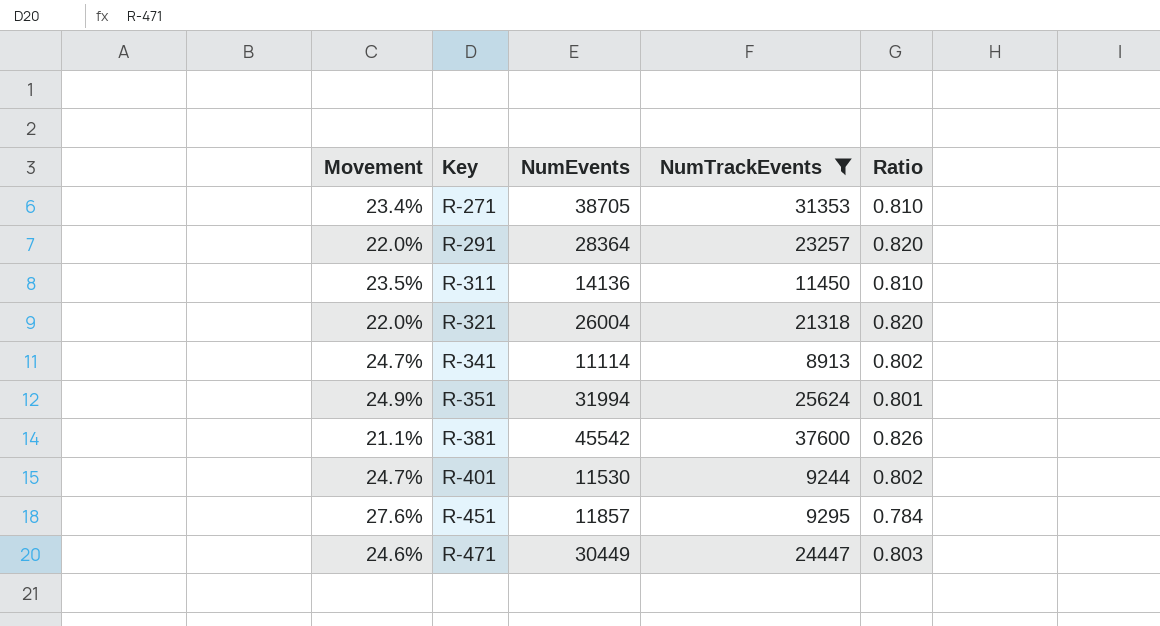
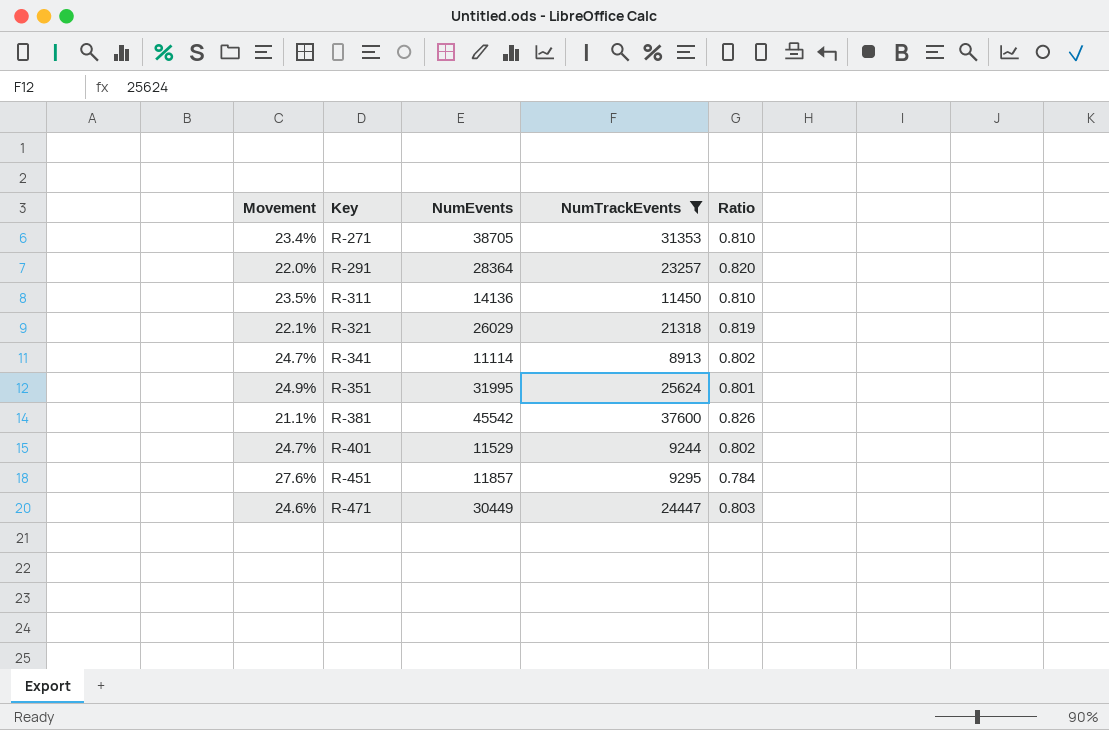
R-321 | Movement: 22.0% -> 22.1%
R-321 | NumEvents: 26004 -> 26029
R-321 | Ratio: 0.820 -> 0.819
R-351 | NumEvents: 31994 -> 31995
R-401 | NumEvents: 11530 -> 11529

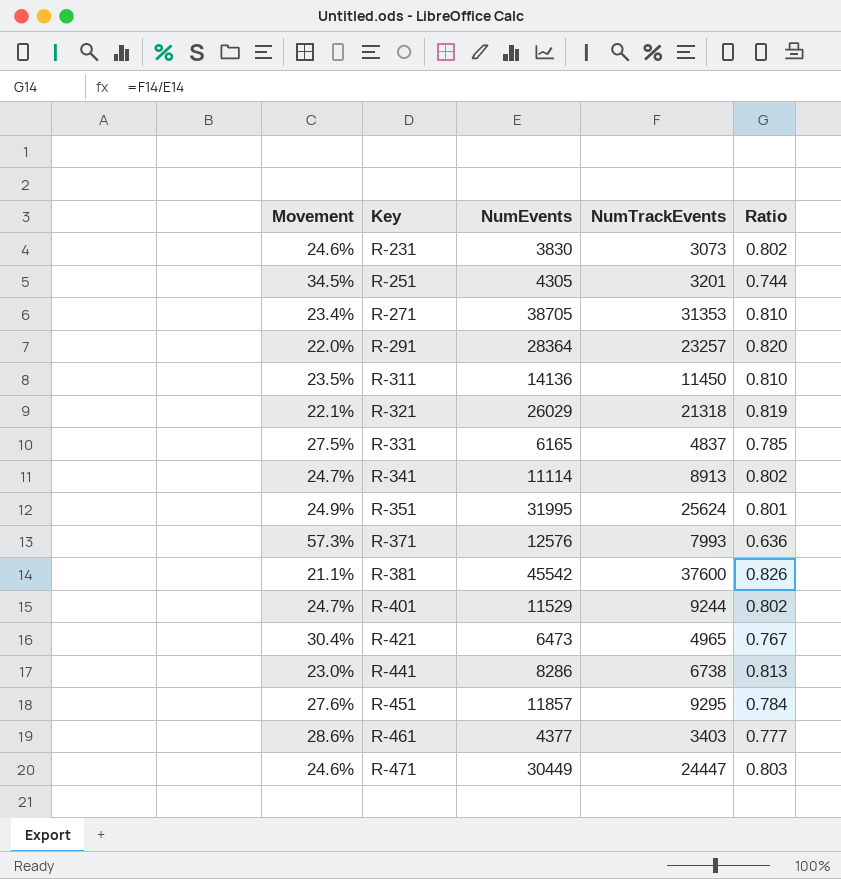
filter: NumTrackEvents >= 8913 -> none

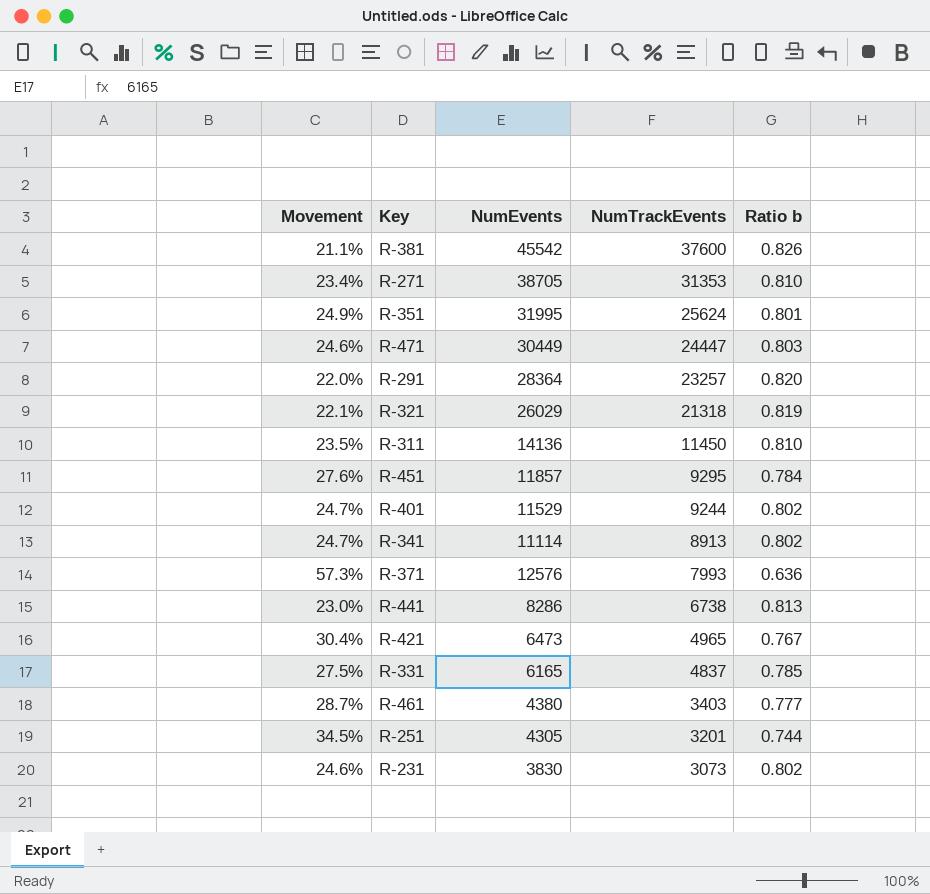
row order: Key ascending -> NumTrackEvents descending
column name: Ratio -> Ratio b
R-461 | Movement: 28.6% -> 28.7%
R-461 | NumEvents: 4377 -> 4380

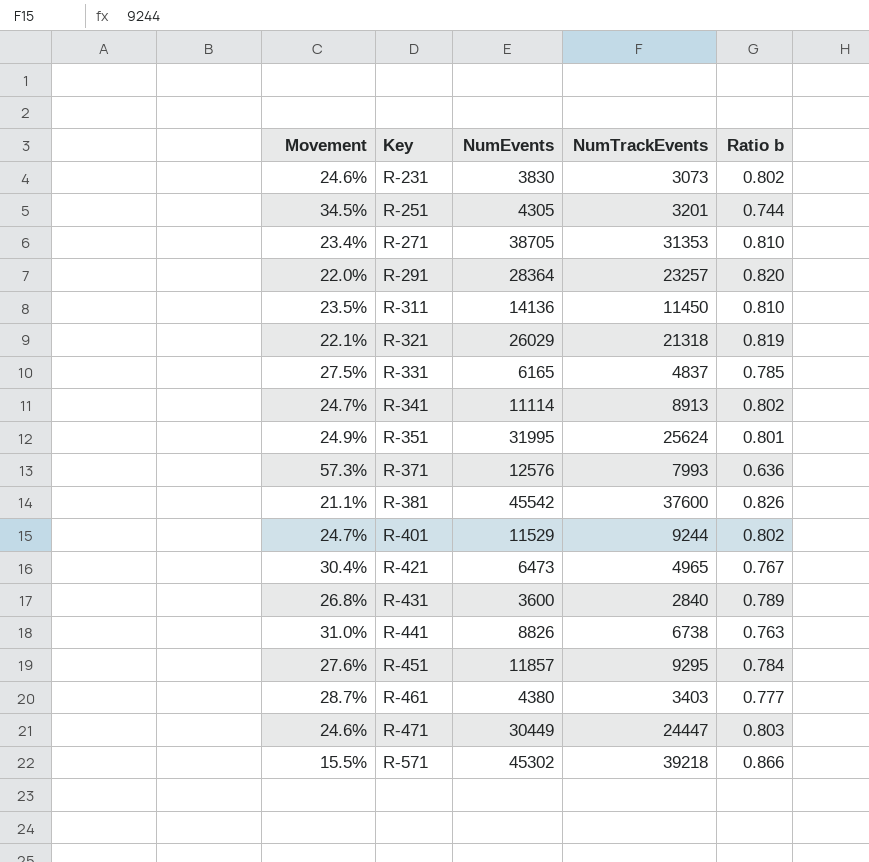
row order: NumTrackEvents descending -> Key ascending
row R-431: none -> 26.8% | 3600 | 2840 | 0.789
R-441 | Movement: 23.0% -> 31.0%
R-441 | NumEvents: 8286 -> 8826
R-441 | Ratio b: 0.813 -> 0.763
row R-571: none -> 15.5% | 45302 | 39218 | 0.866

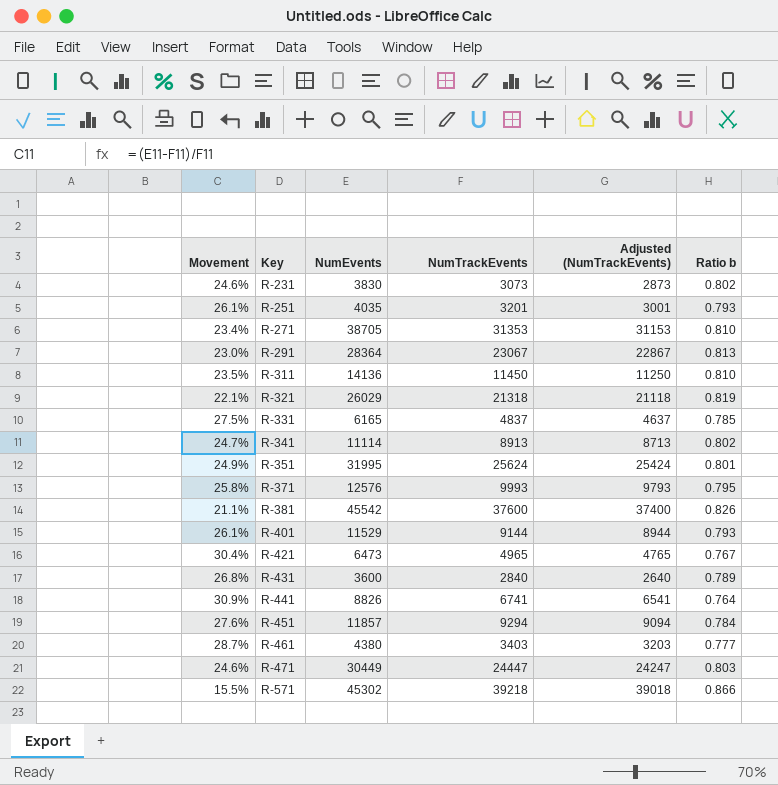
column Adjusted (NumTrackEvents) | formula: none -> [NumTrackEvents] - 200
R-251 | Movement: 34.5% -> 26.1%
R-251 | NumEvents: 4305 -> 4035
R-251 | Ratio b: 0.744 -> 0.793
R-291 | Movement: 22.0% -> 23.0%
R-291 | NumTrackEvents: 23257 -> 23067
R-291 | Ratio b: 0.820 -> 0.813
R-371 | Movement: 57.3% -> 25.8%
R-371 | NumTrackEvents: 7993 -> 9993
R-371 | Ratio b: 0.636 -> 0.795
R-401 | Movement: 24.7% -> 26.1%
R-401 | NumTrackEvents: 9244 -> 9144
R-401 | Ratio b: 0.802 -> 0.793
R-441 | Movement: 31.0% -> 30.9%
R-441 | NumTrackEvents: 6738 -> 6741
R-441 | Ratio b: 0.763 -> 0.764
R-451 | NumTrackEvents: 9295 -> 9294

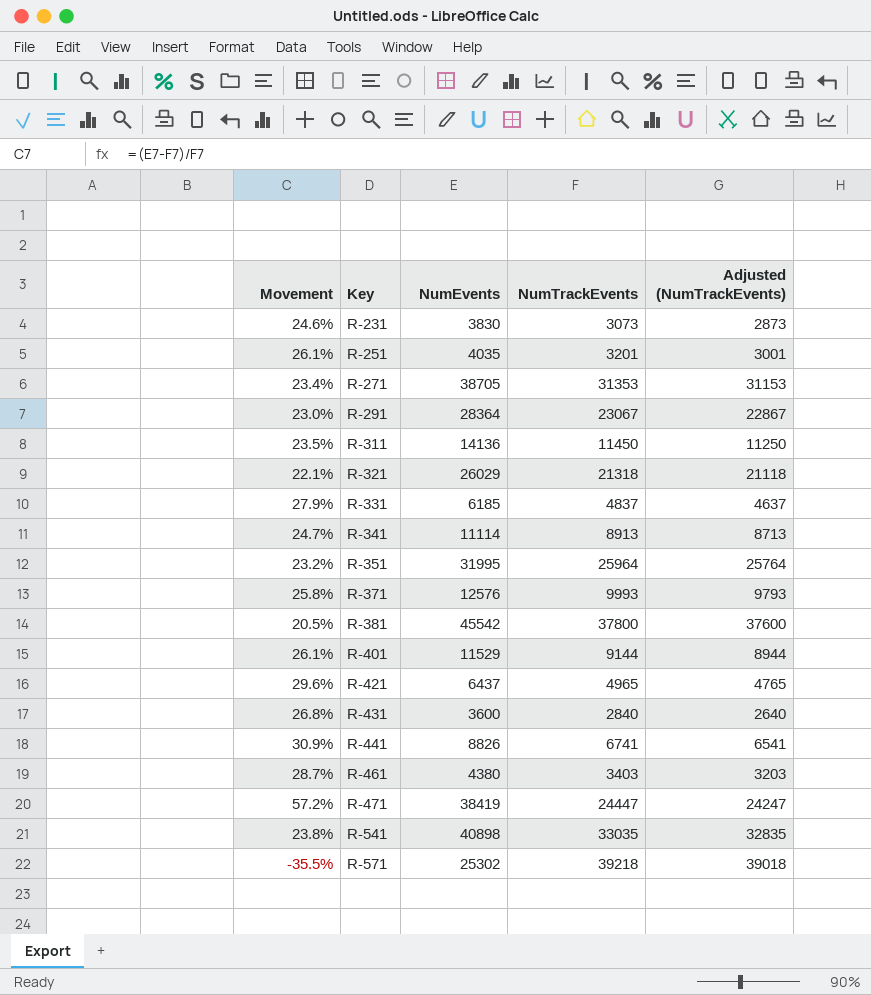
column Ratio b | formula: [NumTrackEvents] / [NumEvents] -> none
row R-451: 27.6% | 11857 | 9294 | 9094 | 0.784 -> none
R-331 | Movement: 27.5% -> 27.9%
R-331 | NumEvents: 6165 -> 6185
R-351 | Movement: 24.9% -> 23.2%
R-351 | NumTrackEvents: 25624 -> 25964
R-351 | Adjusted (NumTrackEvents): 25424 -> 25764
R-381 | Movement: 21.1% -> 20.5%
R-381 | NumTrackEvents: 37600 -> 37800
R-381 | Adjusted (NumTrackEvents): 37400 -> 37600
R-421 | Movement: 30.4% -> 29.6%
R-421 | NumEvents: 6473 -> 6437
R-471 | Movement: 24.6% -> 57.2%
R-471 | NumEvents: 30449 -> 38419
row R-541: none -> 23.8% | 40898 | 33035 | 32835
R-571 | Movement: 15.5% -> -35.5%
R-571 | NumEvents: 45302 -> 25302

